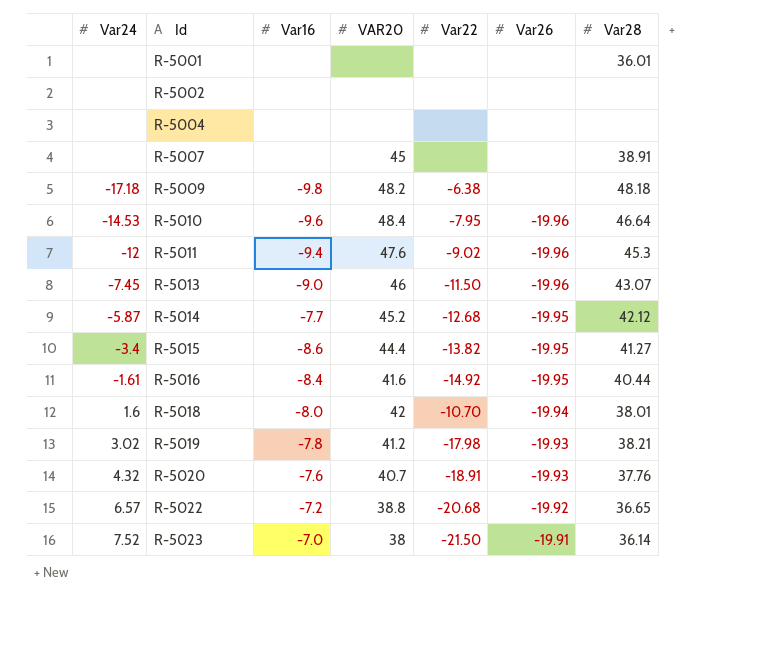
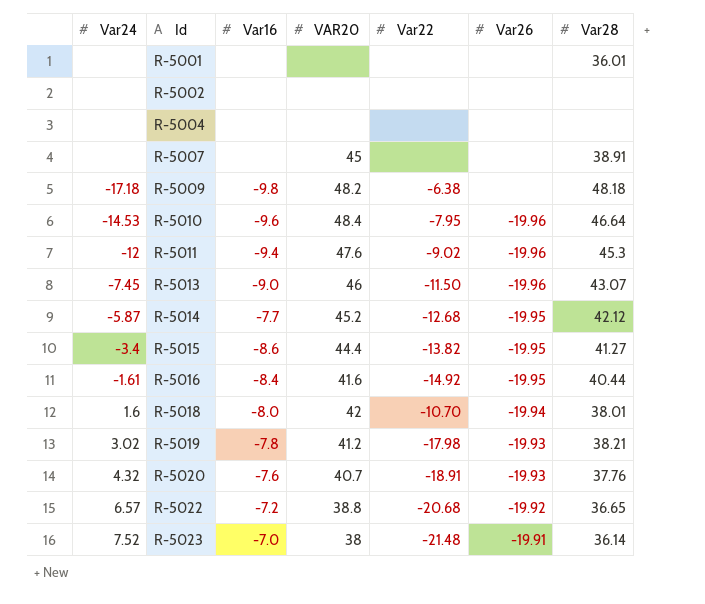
R-5023 | Var22: -21.50 -> -21.48

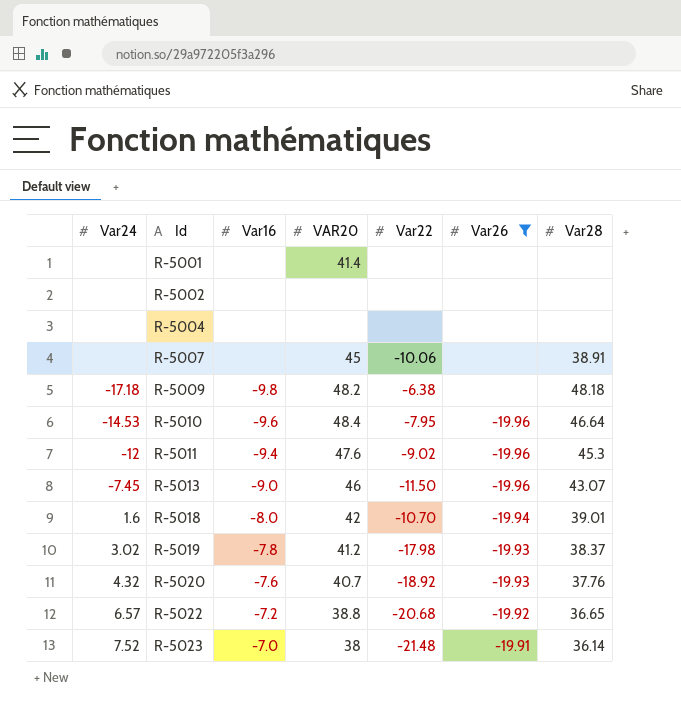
filter: none -> Var26 != -19.95
R-5001 | VAR20: none -> 41.4
R-5001 | Var28: 36.01 -> none
R-5007 | Var22: none -> -10.06
R-5018 | Var28: 38.01 -> 39.01
R-5019 | Var28: 38.21 -> 38.37
R-5020 | Var22: -18.91 -> -18.92

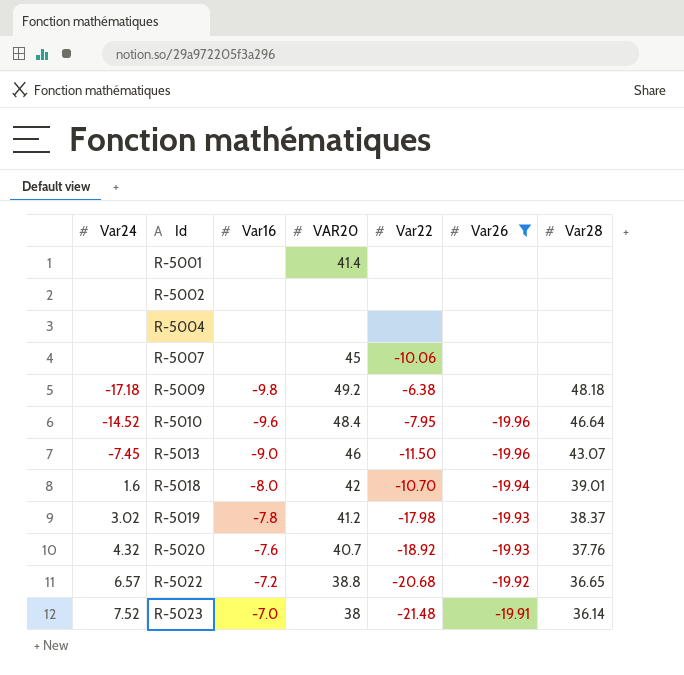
row R-5011: -12 | -9.4 | 47.6 | -9.02 | -19.96 | 45.3 -> none
R-5007 | Var28: 38.91 -> none
R-5009 | VAR20: 48.2 -> 49.2
R-5010 | Var24: -14.53 -> -14.52

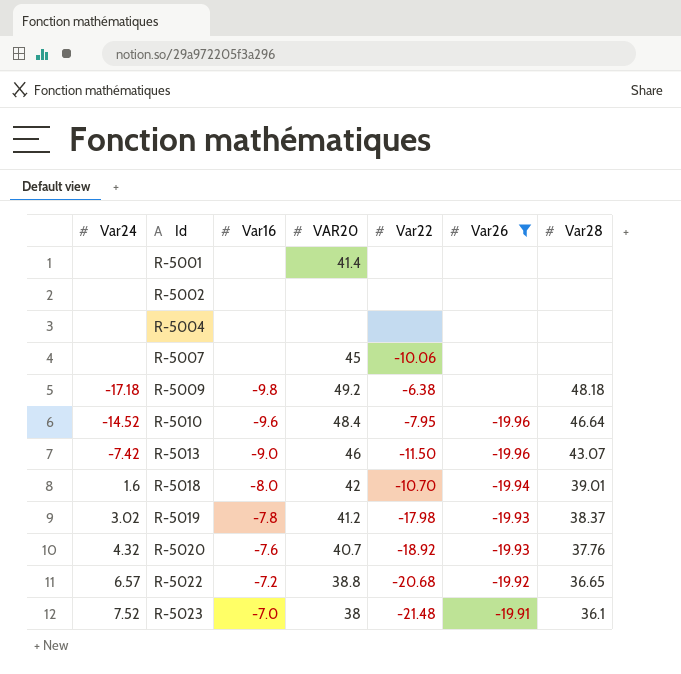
R-5013 | Var24: -7.45 -> -7.42
R-5023 | Var28: 36.14 -> 36.1

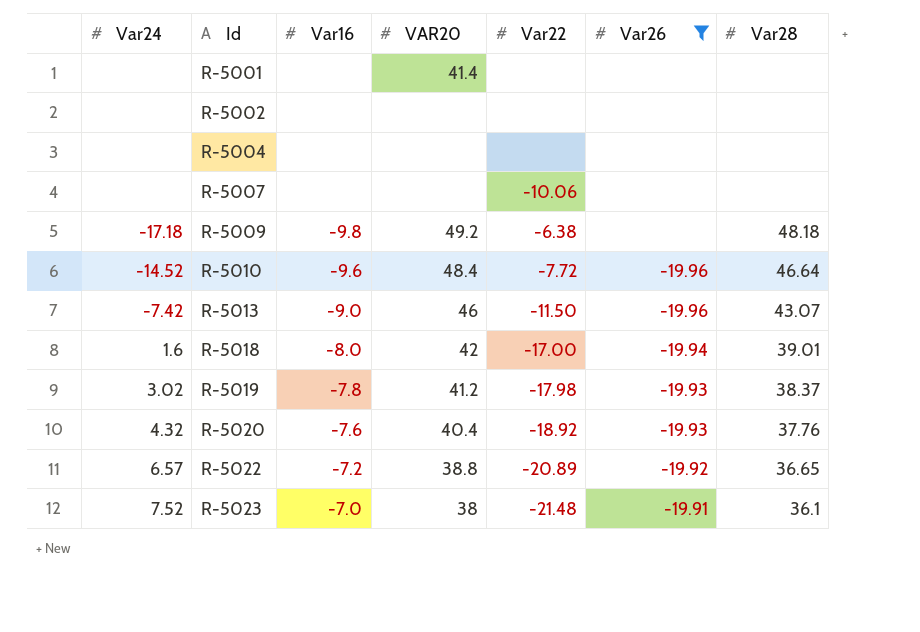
R-5007 | VAR20: 45 -> none
R-5010 | Var22: -7.95 -> -7.72
R-5018 | Var22: -10.70 -> -17.00
R-5020 | VAR20: 40.7 -> 40.4
R-5022 | Var22: -20.68 -> -20.89

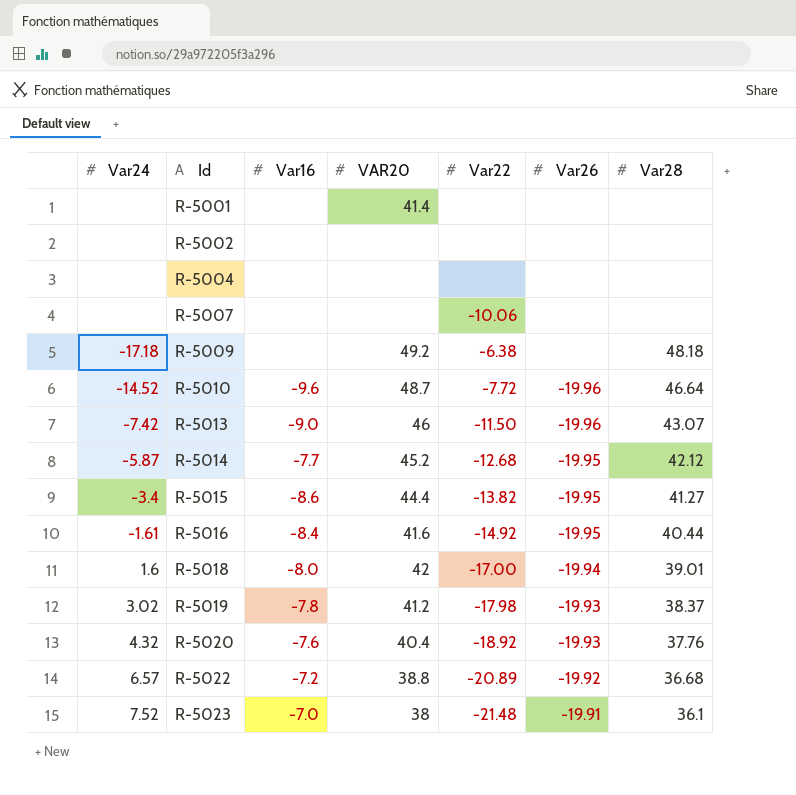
filter: Var26 != -19.95 -> none
R-5009 | Var16: -9.8 -> none
R-5010 | VAR20: 48.4 -> 48.7
R-5022 | Var28: 36.65 -> 36.68

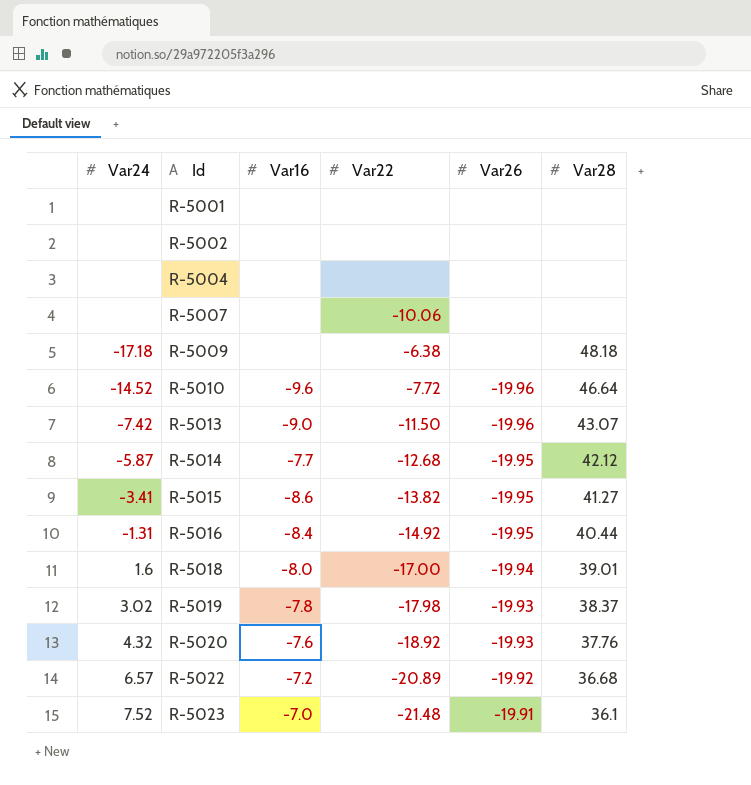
column VAR20 | position: 4 -> none
R-5015 | Var24: -3.4 -> -3.41
R-5016 | Var24: -1.61 -> -1.31

